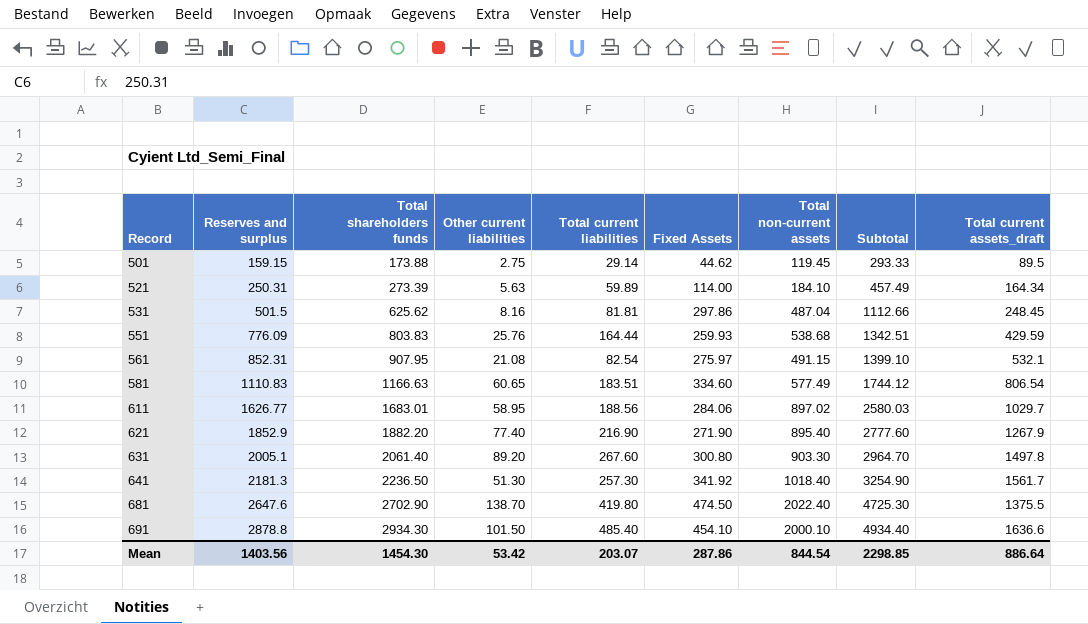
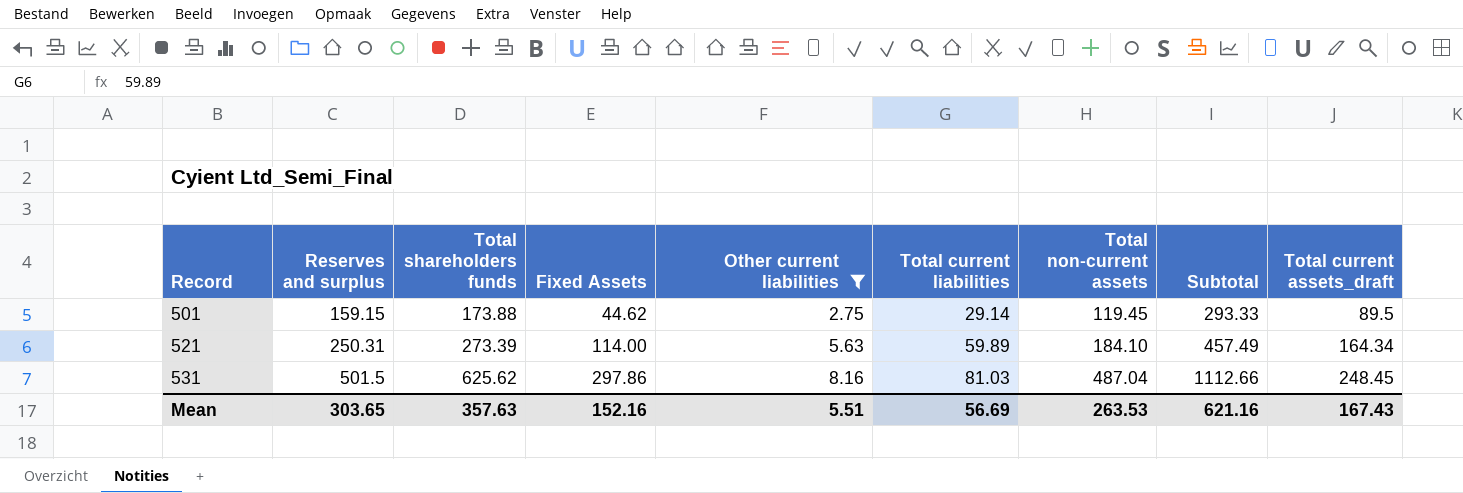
filter: none -> Other current liabilities <= 8.16
column Fixed Assets | position: 6 -> 4
531 | Total current liabilities: 81.81 -> 81.03
Mean | Reserves and surplus: 1403.56 -> 303.65
Mean | Total shareholders funds: 1454.30 -> 357.63
Mean | Fixed Assets: 287.86 -> 152.16
Mean | Other current liabilities: 53.42 -> 5.51
Mean | Total current liabilities: 203.07 -> 56.69
Mean | Total non-current assets: 844.54 -> 263.53
Mean | Subtotal: 2298.85 -> 621.16
Mean | Total current assets_draft: 886.64 -> 167.43

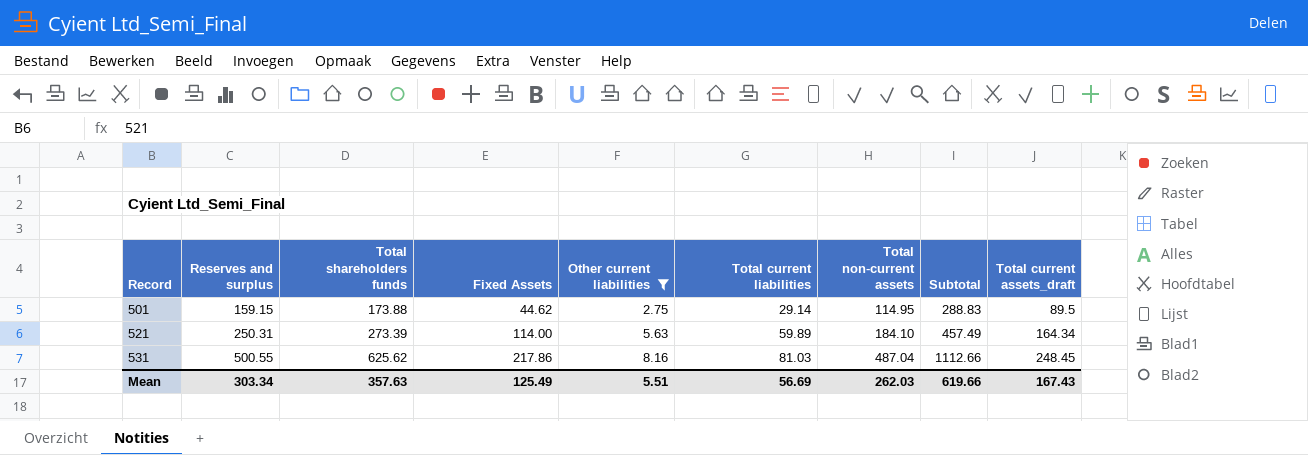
501 | Total non-current assets: 119.45 -> 114.95
501 | Subtotal: 293.33 -> 288.83
531 | Reserves and surplus: 501.5 -> 500.55
531 | Fixed Assets: 297.86 -> 217.86
Mean | Reserves and surplus: 303.65 -> 303.34
Mean | Fixed Assets: 152.16 -> 125.49
Mean | Total non-current assets: 263.53 -> 262.03
Mean | Subtotal: 621.16 -> 619.66

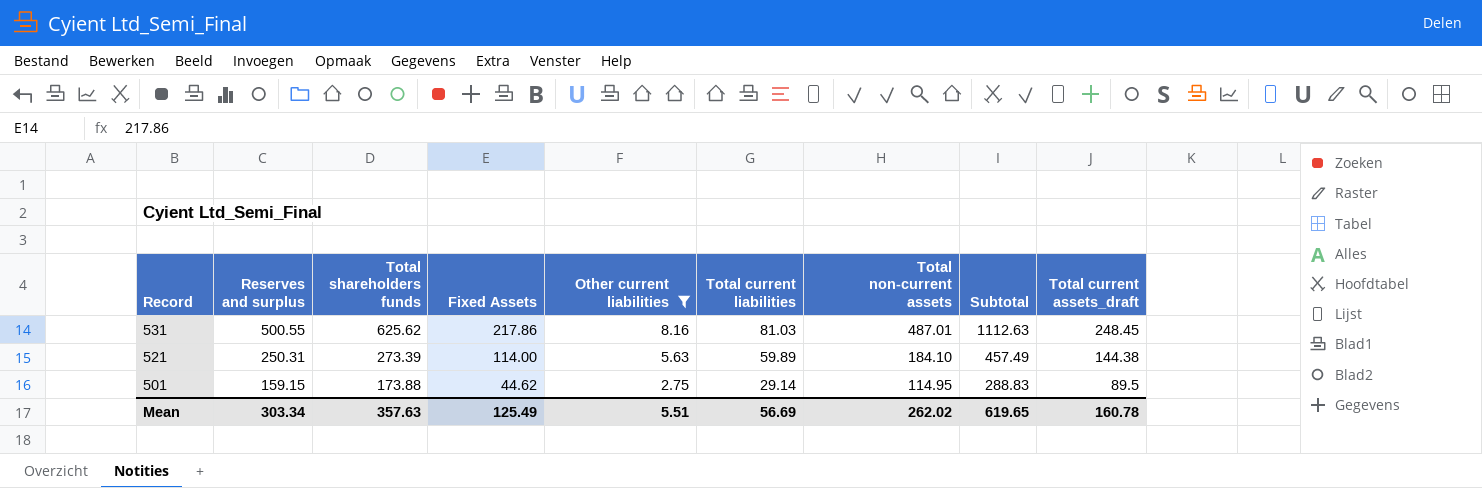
row order: Record ascending -> Record descending
531 | Total non-current assets: 487.04 -> 487.01
531 | Subtotal: 1112.66 -> 1112.63
521 | Total current assets_draft: 164.34 -> 144.38
Mean | Total non-current assets: 262.03 -> 262.02
Mean | Subtotal: 619.66 -> 619.65
Mean | Total current assets_draft: 167.43 -> 160.78

